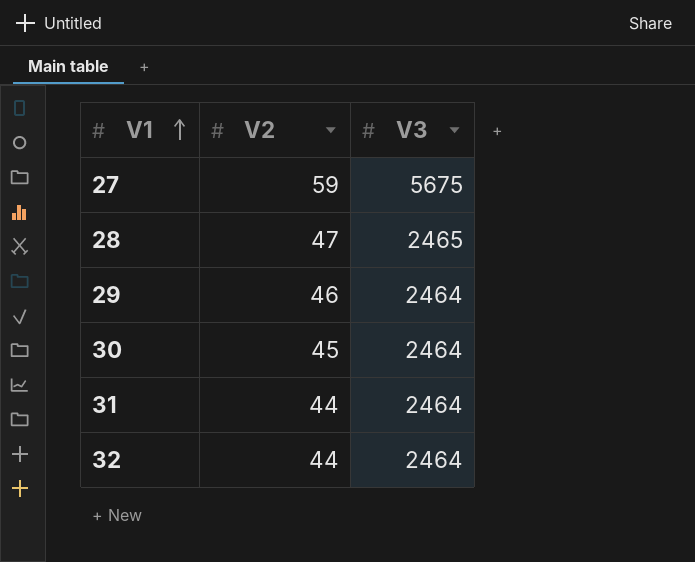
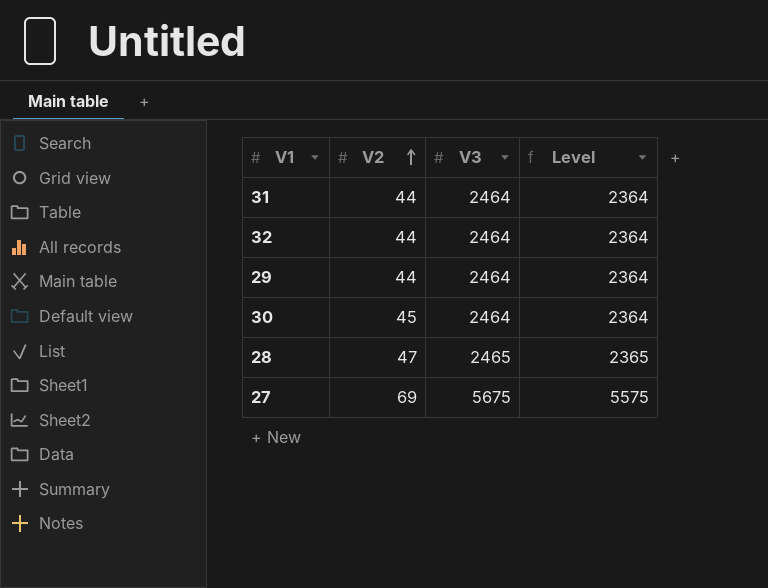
row order: V1 ascending -> V2 ascending
column Level | formula: none -> [V3] - 100
29 | V2: 46 -> 44
27 | V2: 59 -> 69

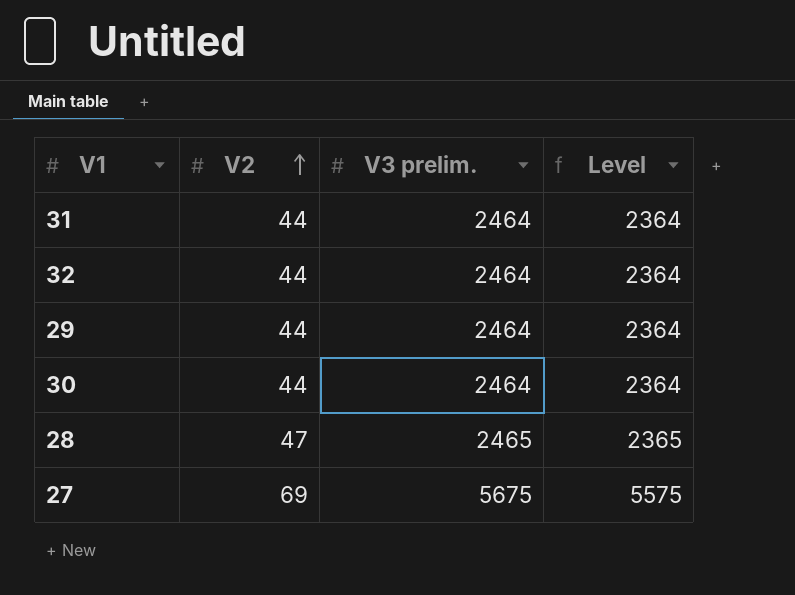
column name: V3 -> V3 prelim.
30 | V2: 45 -> 44

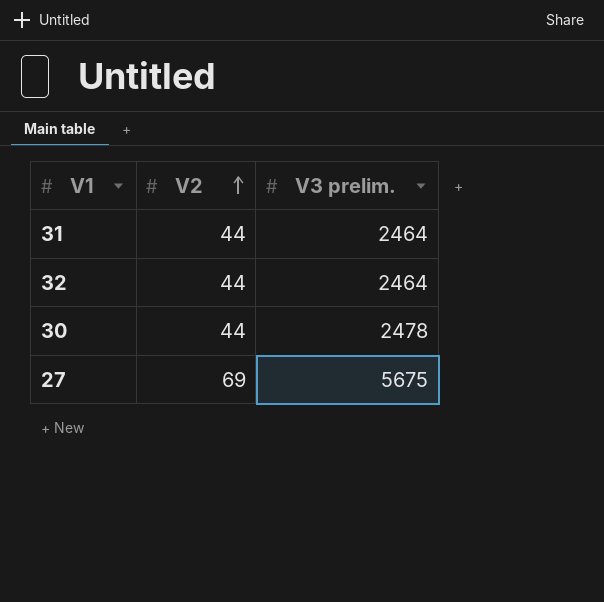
column Level | formula: [V3 prelim.] - 100 -> none
row 29: 44 | 2464 | 2364 -> none
row 28: 47 | 2465 | 2365 -> none
30 | V3 prelim.: 2464 -> 2478

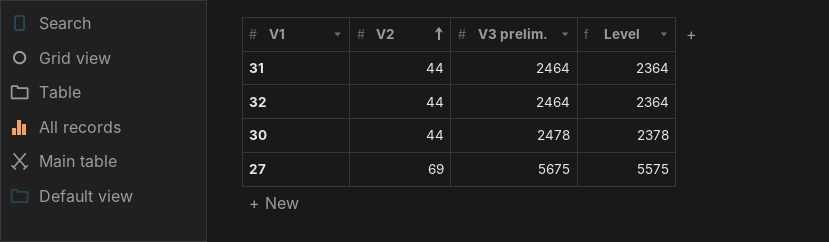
column Level | formula: none -> [V3 prelim.] - 100

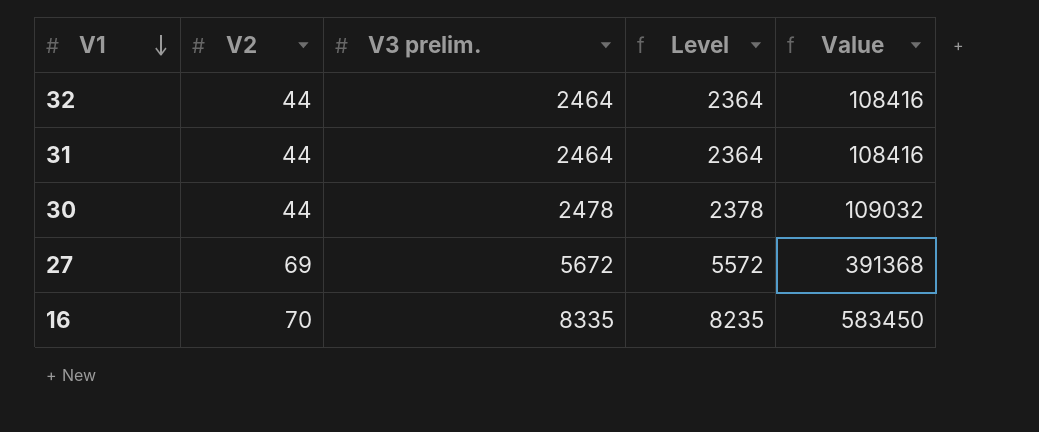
row order: V2 ascending -> V1 descending
column Value | formula: none -> [V2] * [V3 prelim.]
27 | V3 prelim.: 5675 -> 5672
27 | Level: 5575 -> 5572
row 16: none -> 70 | 8335 | 8235 | 583450

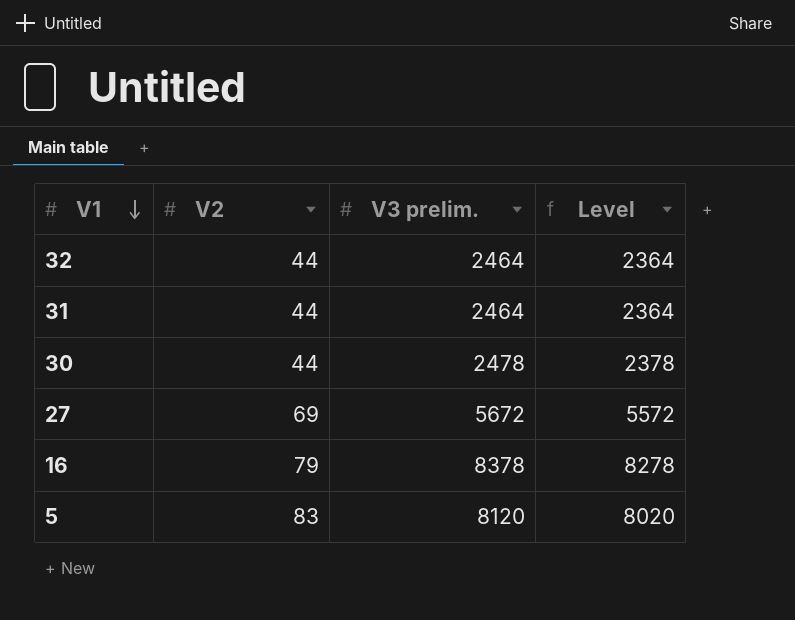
column Value | formula: [V2] * [V3 prelim.] -> none
16 | V2: 70 -> 79
16 | V3 prelim.: 8335 -> 8378
16 | Level: 8235 -> 8278
row 5: none -> 83 | 8120 | 8020

